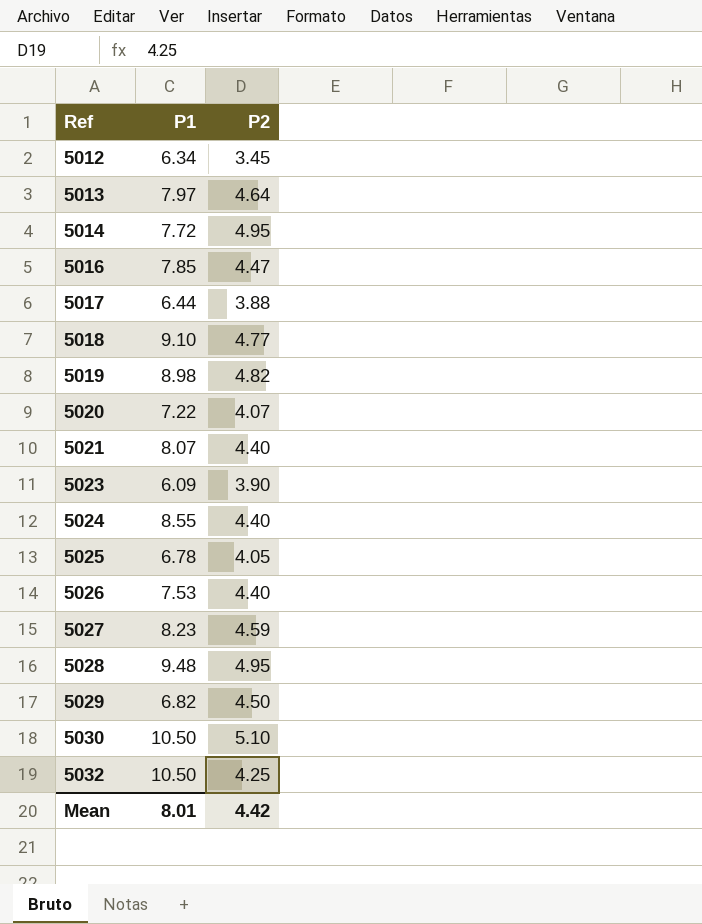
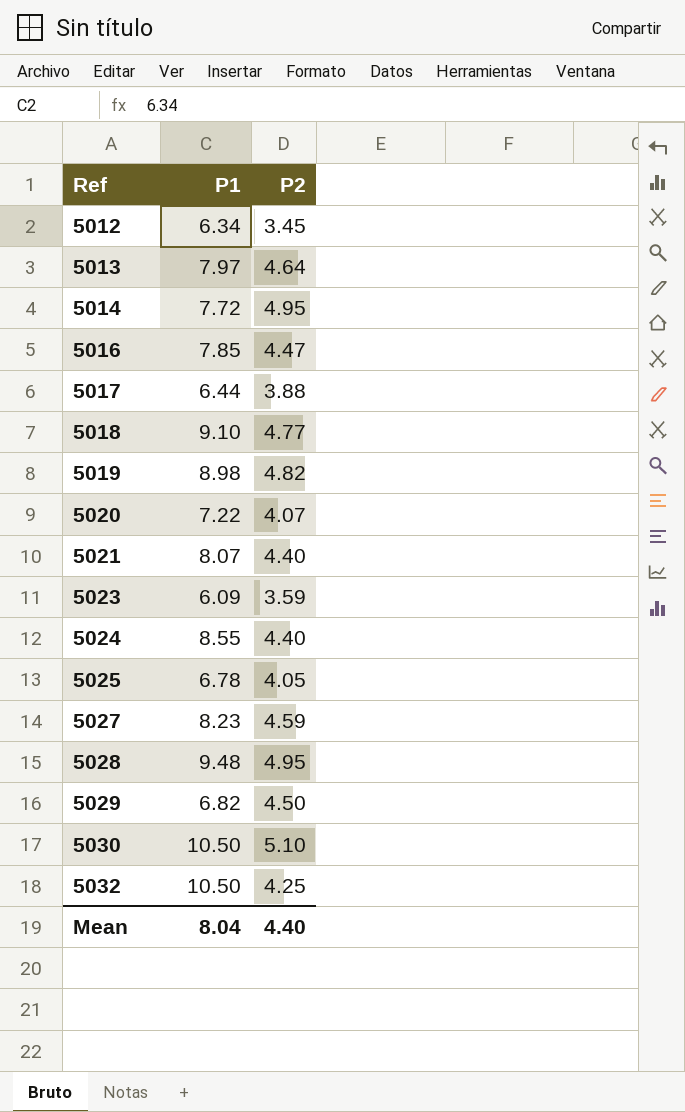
row 5026: 7.53 | 4.40 -> none
5023 | P2: 3.90 -> 3.59
Mean | P1: 8.01 -> 8.04
Mean | P2: 4.42 -> 4.40

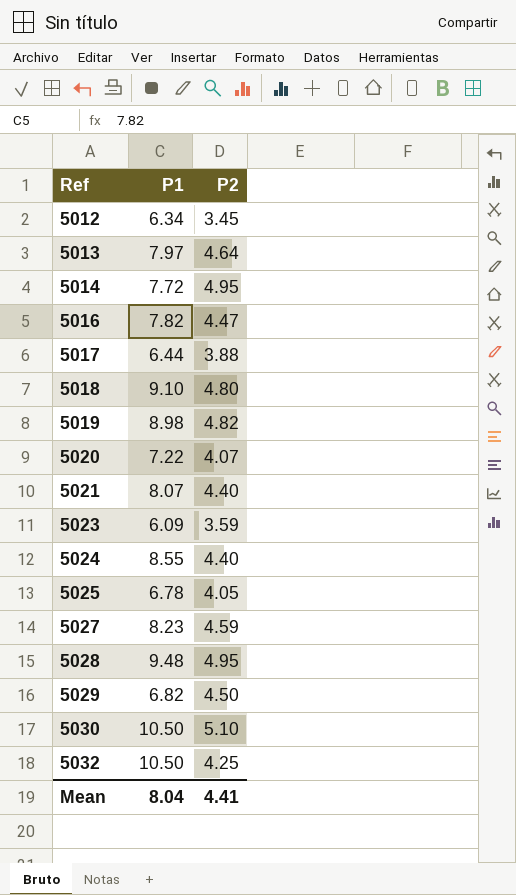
5016 | P1: 7.85 -> 7.82
5018 | P2: 4.77 -> 4.80
Mean | P2: 4.40 -> 4.41

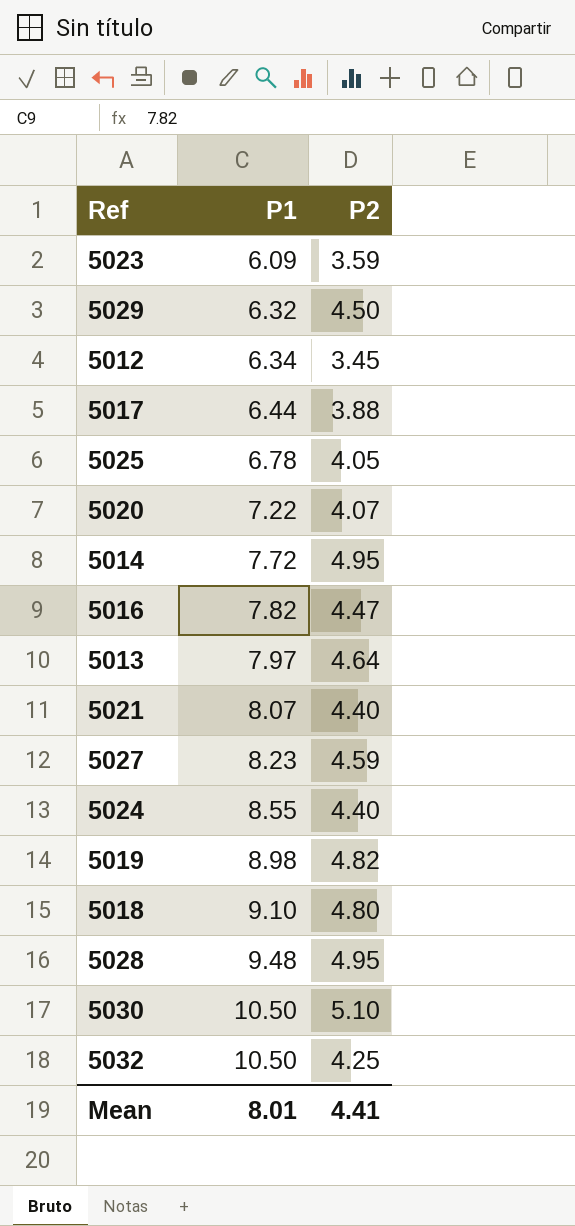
row order: Ref ascending -> P1 ascending
5029 | P1: 6.82 -> 6.32
Mean | P1: 8.04 -> 8.01

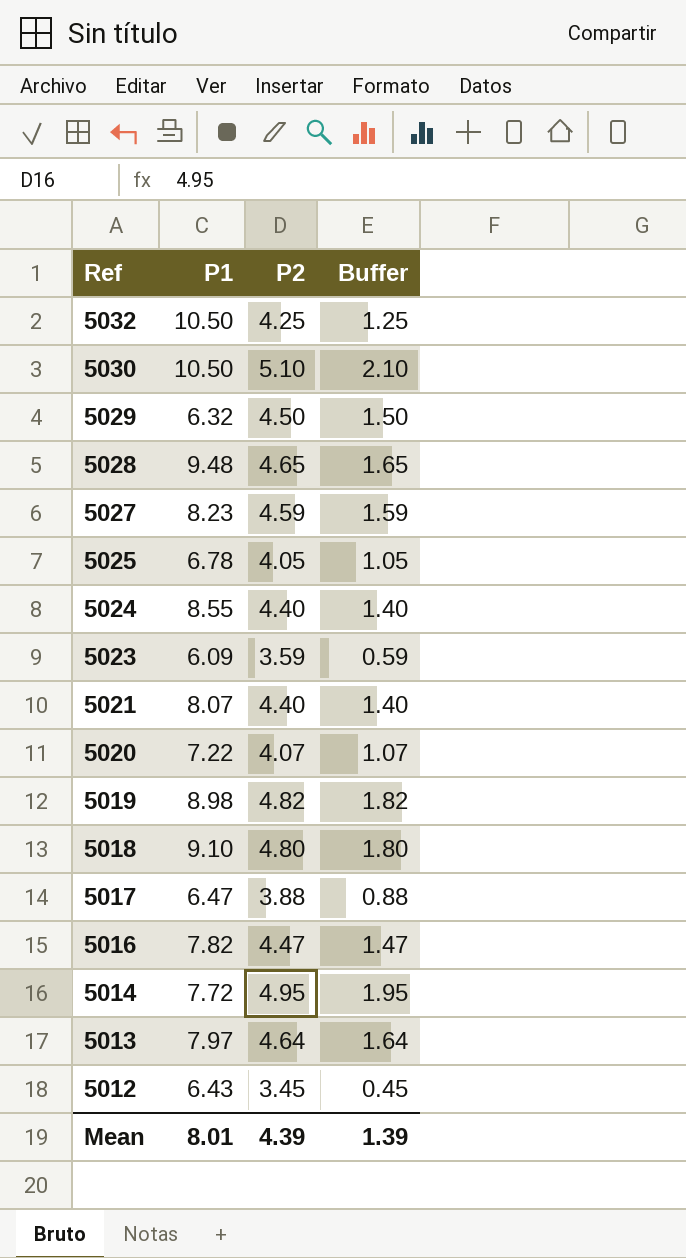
row order: P1 ascending -> Ref descending
column Buffer | formula: none -> [P2] - 3
5028 | P2: 4.95 -> 4.65
5017 | P1: 6.44 -> 6.47
5012 | P1: 6.34 -> 6.43
Mean | P2: 4.41 -> 4.39

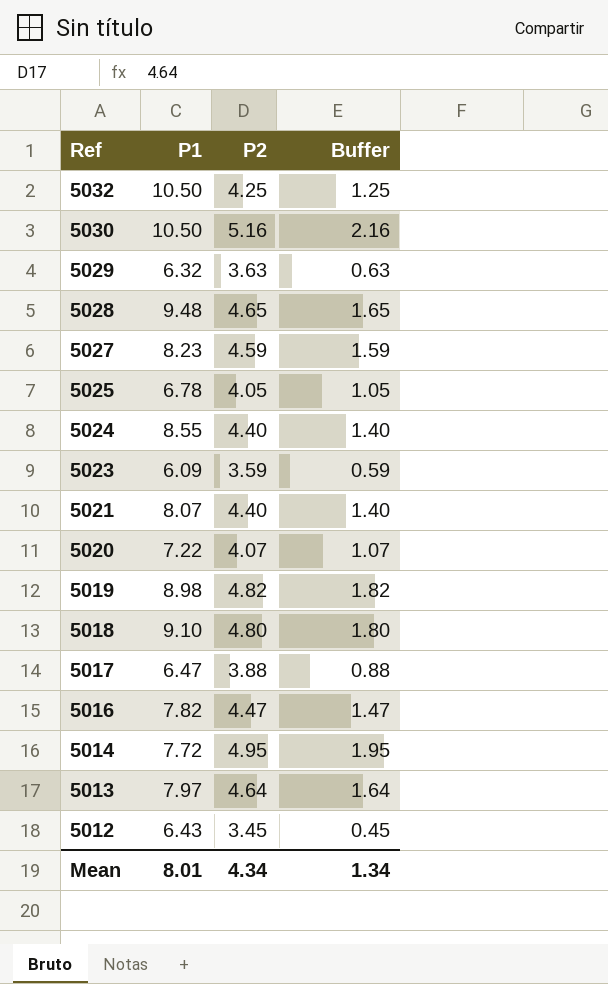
5030 | P2: 5.10 -> 5.16
5030 | Buffer: 2.10 -> 2.16
5029 | P2: 4.50 -> 3.63
5029 | Buffer: 1.50 -> 0.63
Mean | P2: 4.39 -> 4.34
Mean | Buffer: 1.39 -> 1.34

